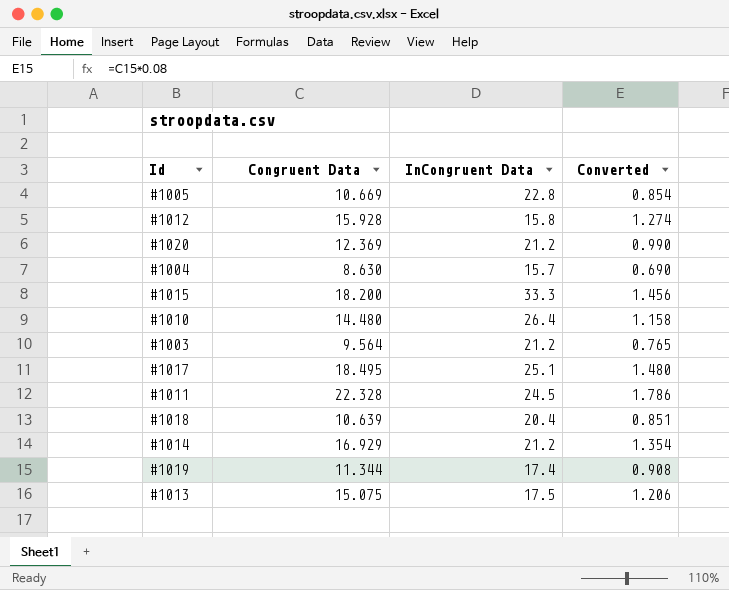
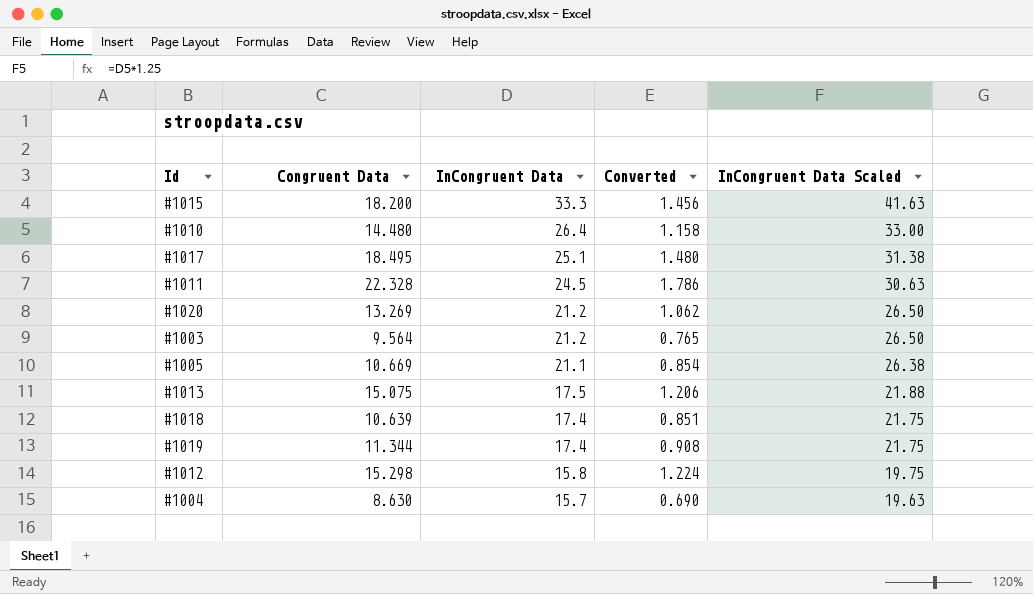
row order: none -> InCongruent Data descending
column InCongruent Data Scaled | formula: none -> [InCongruent Data] * 1.25
row #1014: 16.929 | 21.2 | 1.354 -> none
#1020 | Congruent Data: 12.369 -> 13.269
#1020 | Converted: 0.990 -> 1.062
#1005 | InCongruent Data: 22.8 -> 21.1
#1018 | InCongruent Data: 20.4 -> 17.4
#1012 | Congruent Data: 15.928 -> 15.298
#1012 | Converted: 1.274 -> 1.224

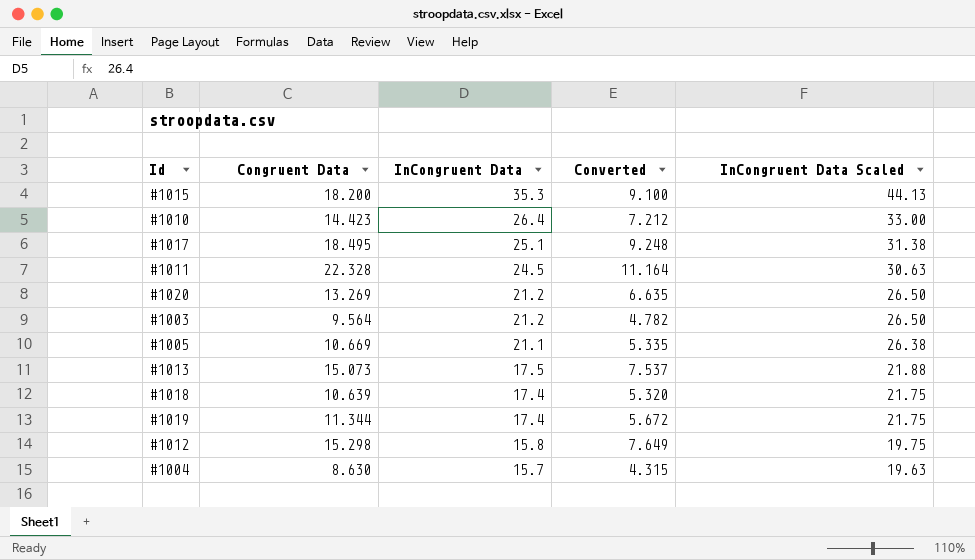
column Converted | formula: [Congruent Data] * 0.08 -> [Congruent Data] * 0.5
#1015 | InCongruent Data: 33.3 -> 35.3
#1015 | InCongruent Data Scaled: 41.63 -> 44.13
#1010 | Congruent Data: 14.480 -> 14.423
#1013 | Congruent Data: 15.075 -> 15.073

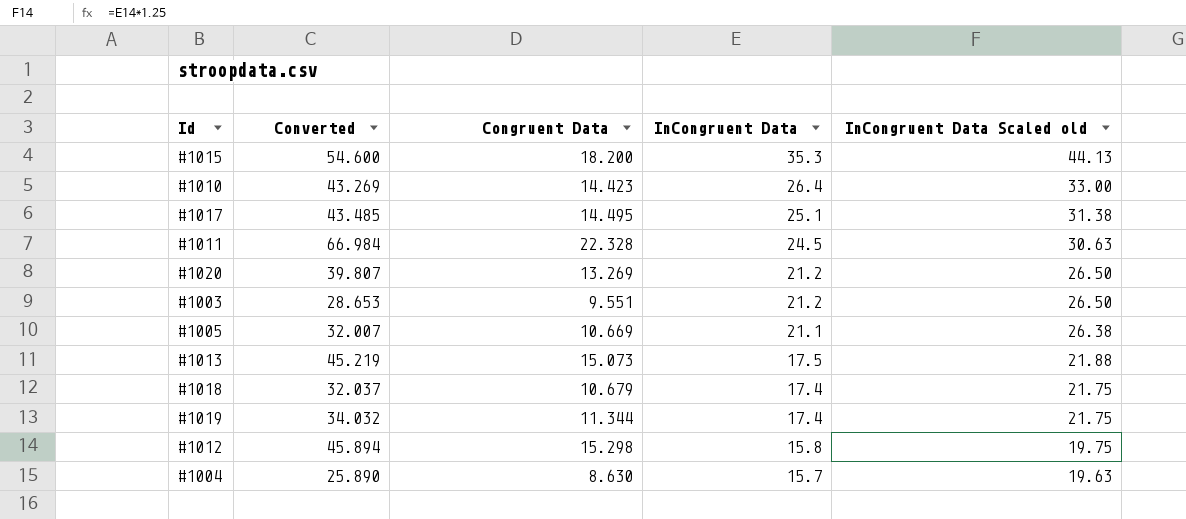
column Converted | formula: [Congruent Data] * 0.5 -> [Congruent Data] * 3
column Converted | position: 4 -> 2
column name: InCongruent Data Scaled -> InCongruent Data Scaled old
#1017 | Congruent Data: 18.495 -> 14.495
#1003 | Congruent Data: 9.564 -> 9.551
#1018 | Congruent Data: 10.639 -> 10.679

